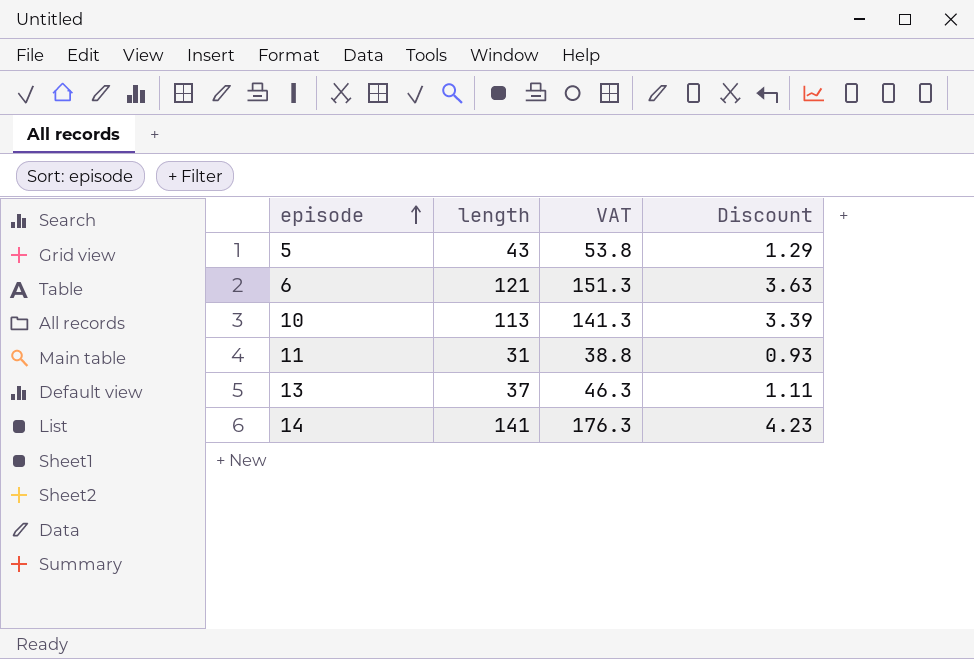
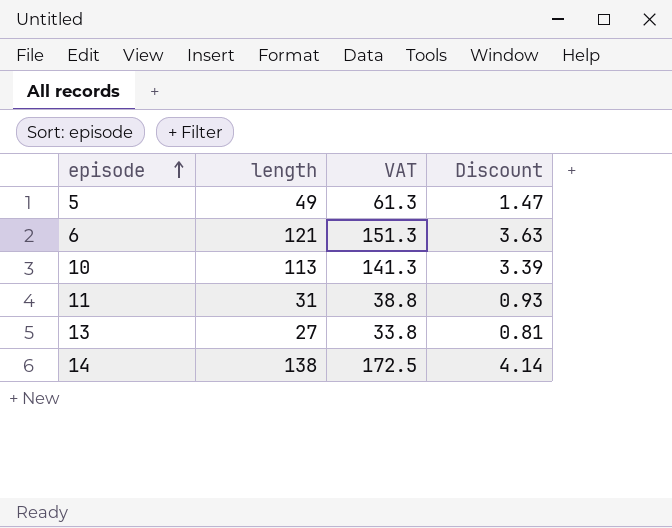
5 | length: 43 -> 49
5 | VAT: 53.8 -> 61.3
5 | Discount: 1.29 -> 1.47
13 | length: 37 -> 27
13 | VAT: 46.3 -> 33.8
13 | Discount: 1.11 -> 0.81
14 | length: 141 -> 138
14 | VAT: 176.3 -> 172.5
14 | Discount: 4.23 -> 4.14

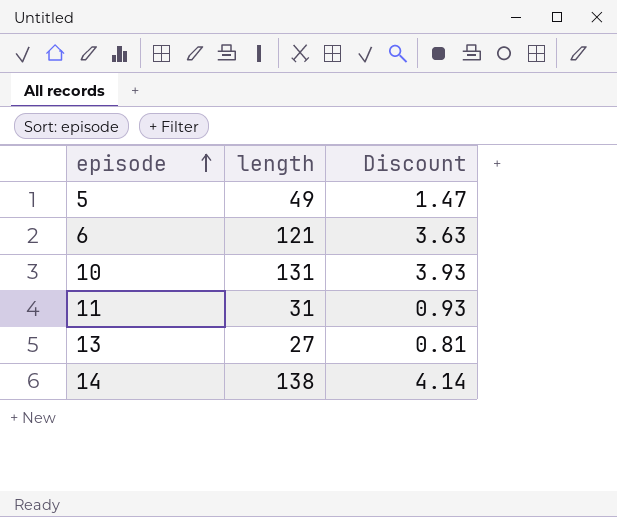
column VAT | formula: [length] * 1.25 -> none
10 | length: 113 -> 131
10 | Discount: 3.39 -> 3.93

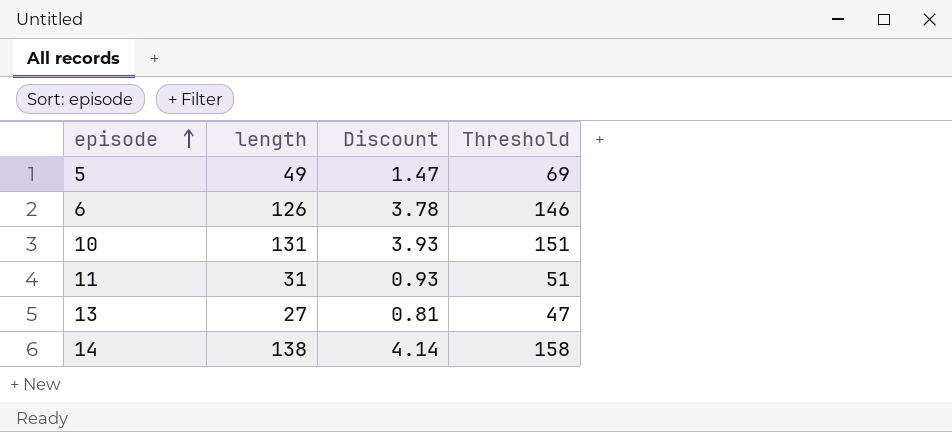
column Threshold | formula: none -> [length] + 20
6 | length: 121 -> 126
6 | Discount: 3.63 -> 3.78

